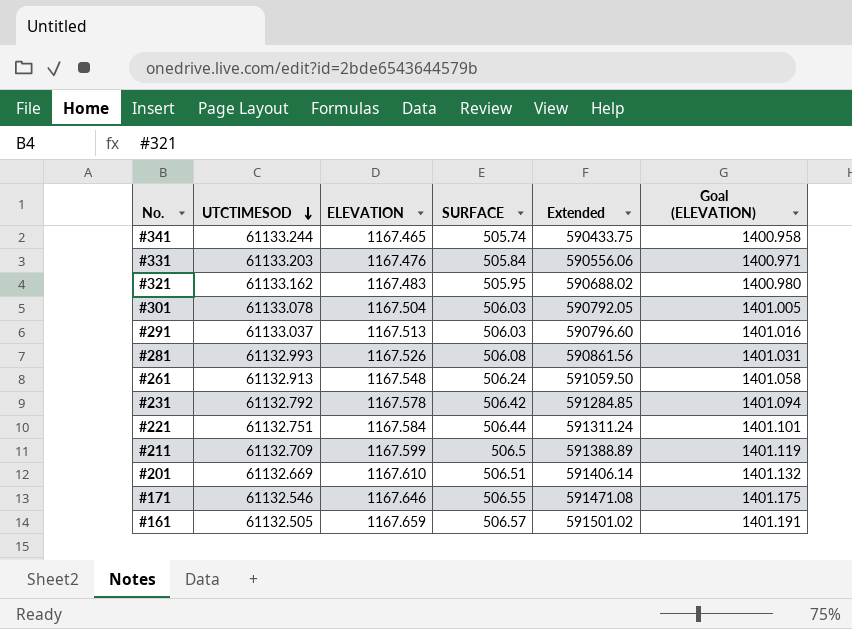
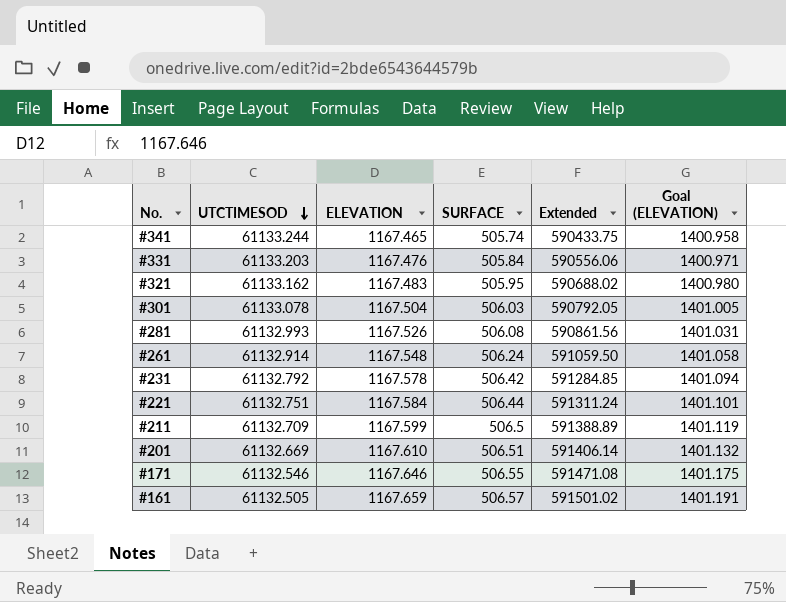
row #291: 61133.037 | 1167.513 | 506.03 | 590796.60 | 1401.016 -> none
#261 | UTCTIMESOD: 61132.913 -> 61132.914

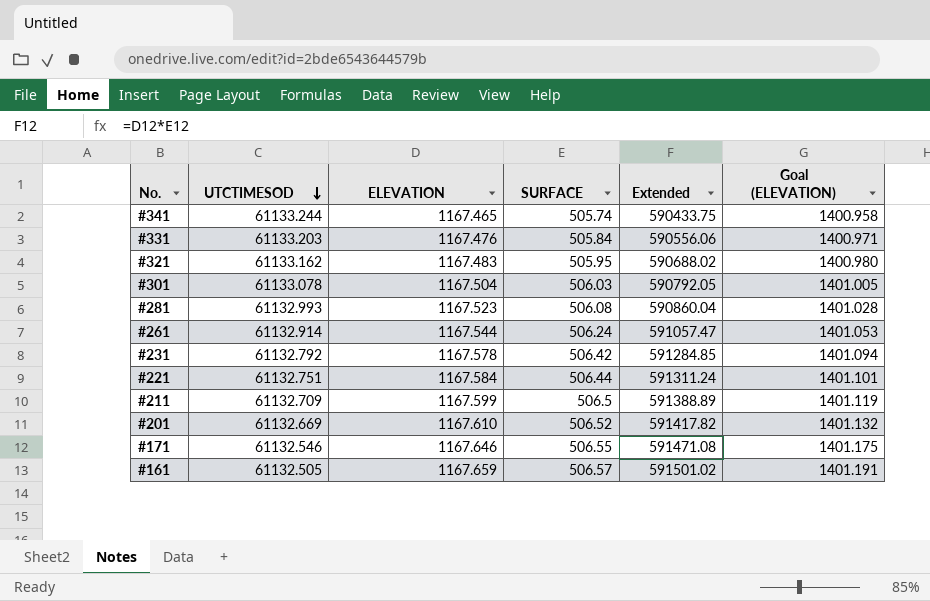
#281 | ELEVATION: 1167.526 -> 1167.523
#281 | Extended: 590861.56 -> 590860.04
#281 | Goal (ELEVATION): 1401.031 -> 1401.028
#261 | ELEVATION: 1167.548 -> 1167.544
#261 | Extended: 591059.50 -> 591057.47
#261 | Goal (ELEVATION): 1401.058 -> 1401.053
#201 | SURFACE: 506.51 -> 506.52
#201 | Extended: 591406.14 -> 591417.82

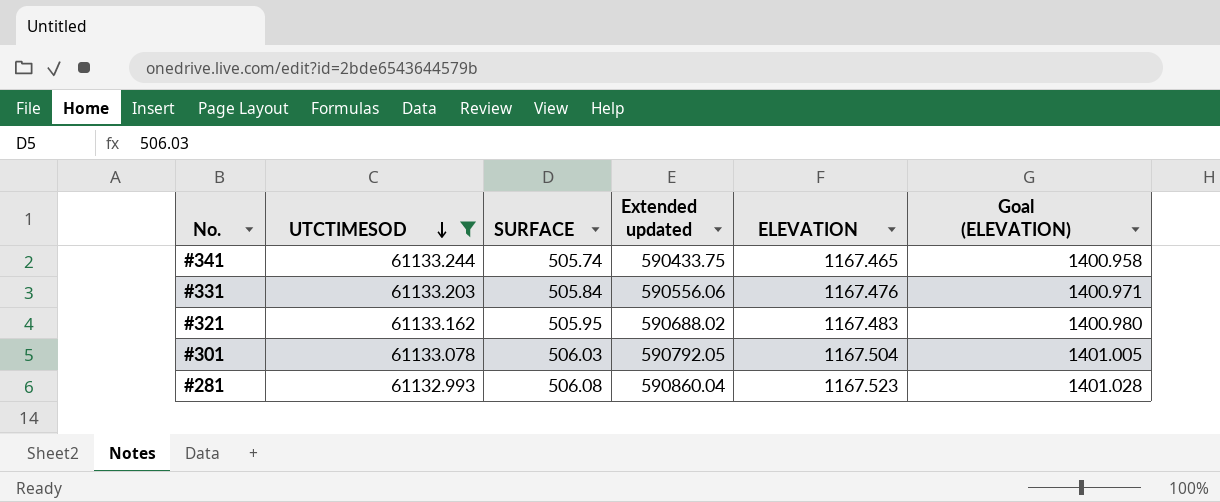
filter: none -> UTCTIMESOD >= 61132.993
column name: Extended -> Extended updated
column ELEVATION | position: 3 -> 5

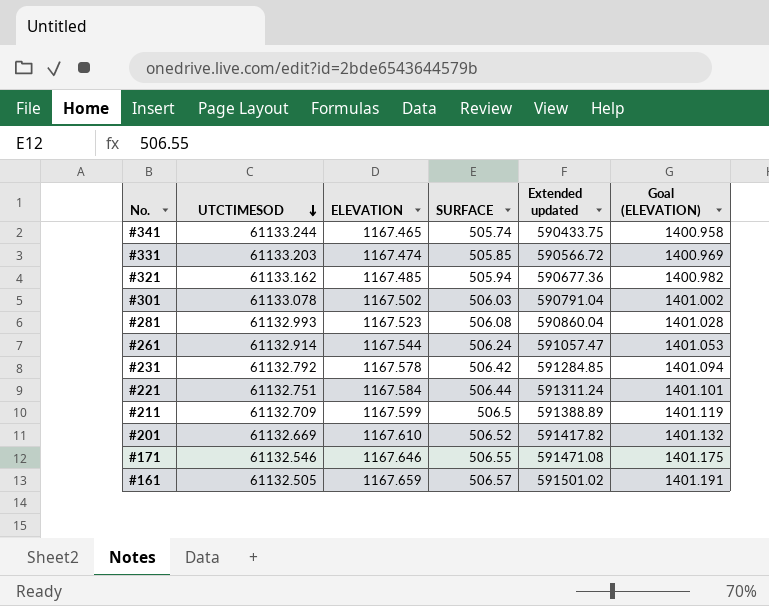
filter: UTCTIMESOD >= 61132.993 -> none
column ELEVATION | position: 5 -> 3
#331 | ELEVATION: 1167.476 -> 1167.474
#331 | SURFACE: 505.84 -> 505.85
#331 | Extended updated: 590556.06 -> 590566.72
#331 | Goal (ELEVATION): 1400.971 -> 1400.969
#321 | ELEVATION: 1167.483 -> 1167.485
#321 | SURFACE: 505.95 -> 505.94
#321 | Extended updated: 590688.02 -> 590677.36
#321 | Goal (ELEVATION): 1400.980 -> 1400.982
#301 | ELEVATION: 1167.504 -> 1167.502
#301 | Extended updated: 590792.05 -> 590791.04
#301 | Goal (ELEVATION): 1401.005 -> 1401.002

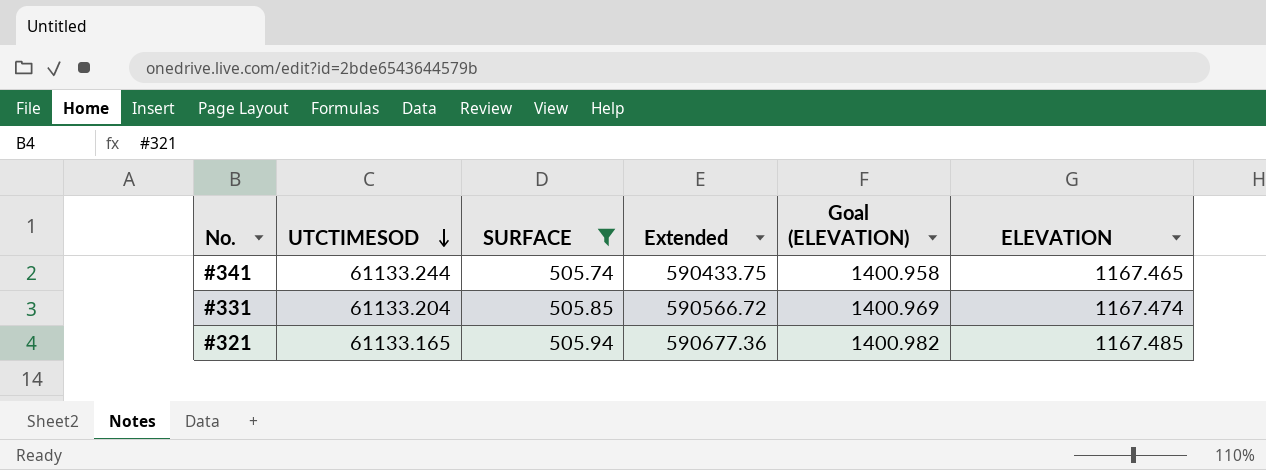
filter: none -> SURFACE <= 505.94
column name: Extended updated -> Extended
column ELEVATION | position: 3 -> 6
#331 | UTCTIMESOD: 61133.203 -> 61133.204
#321 | UTCTIMESOD: 61133.162 -> 61133.165

